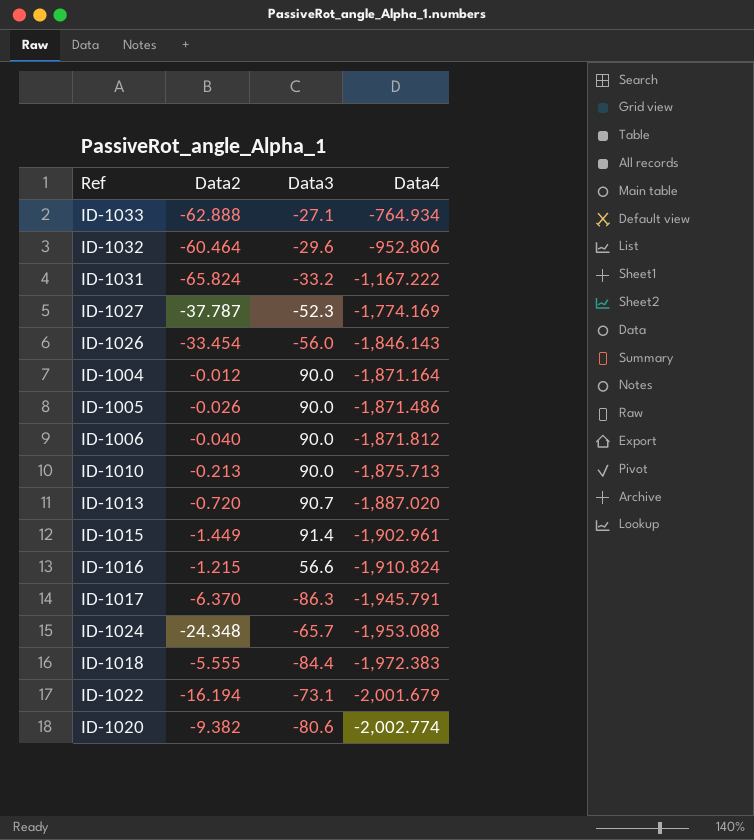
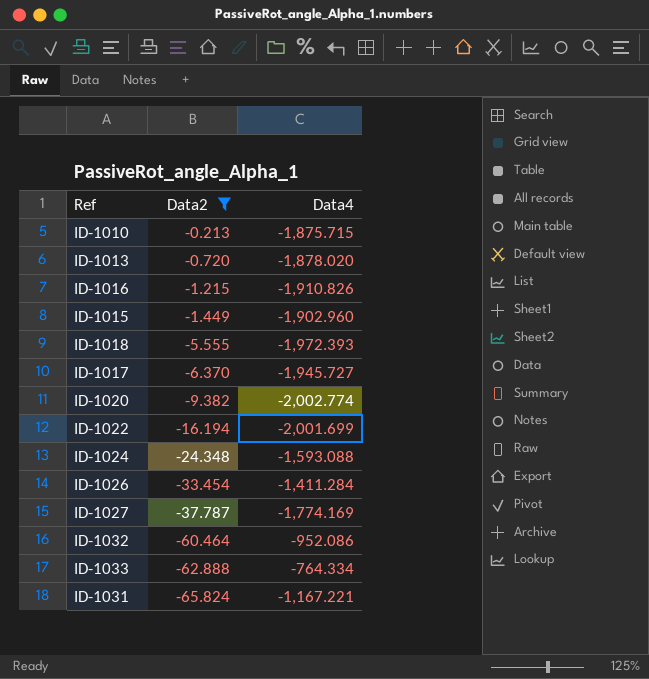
filter: none -> Data2 <= -0.213
row order: Data4 descending -> Data2 descending
column Data3 | position: 3 -> none
ID-1010 | Data4: -1,875.713 -> -1,875.715
ID-1013 | Data4: -1,887.020 -> -1,878.020
ID-1016 | Data4: -1,910.824 -> -1,910.826
ID-1015 | Data4: -1,902.961 -> -1,902.960
ID-1018 | Data4: -1,972.383 -> -1,972.393
ID-1017 | Data4: -1,945.791 -> -1,945.727
ID-1022 | Data4: -2,001.679 -> -2,001.699
ID-1024 | Data4: -1,953.088 -> -1,593.088
ID-1026 | Data4: -1,846.143 -> -1,411.284
ID-1032 | Data4: -952.806 -> -952.086
ID-1033 | Data4: -764.934 -> -764.334
ID-1031 | Data4: -1,167.222 -> -1,167.221

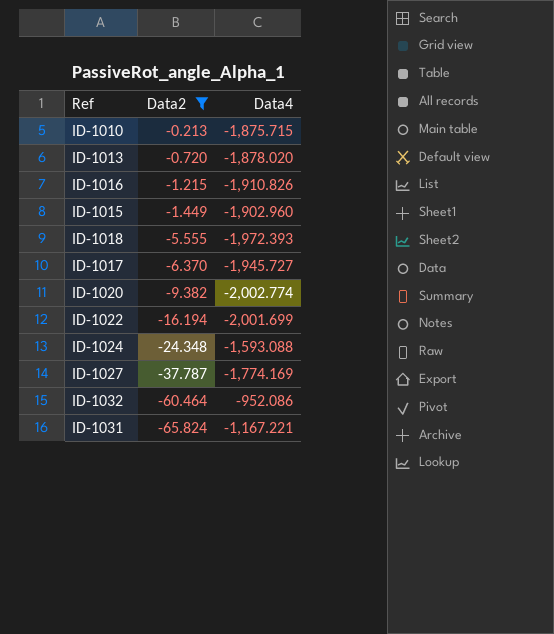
row ID-1026: -33.454 | -1,411.284 -> none
row ID-1033: -62.888 | -764.334 -> none

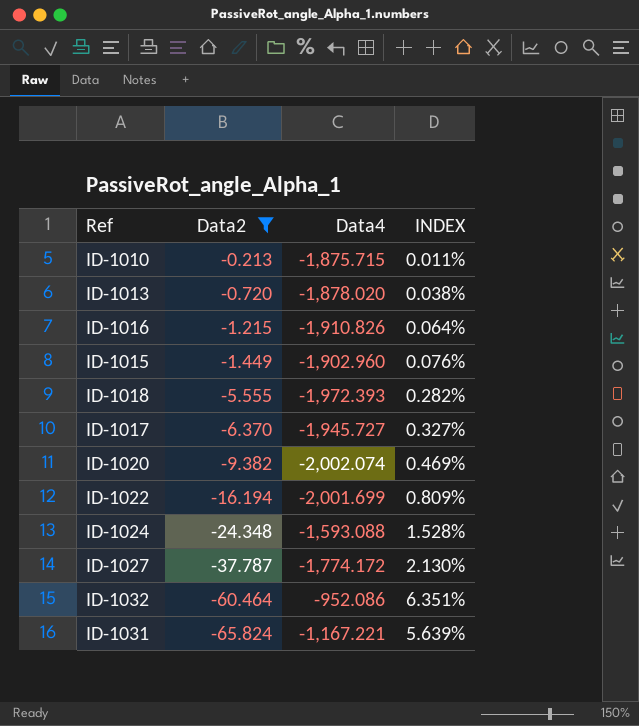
column INDEX | formula: none -> [Data2] / [Data4]
ID-1020 | Data4: -2,002.774 -> -2,002.074
ID-1027 | Data4: -1,774.169 -> -1,774.172

